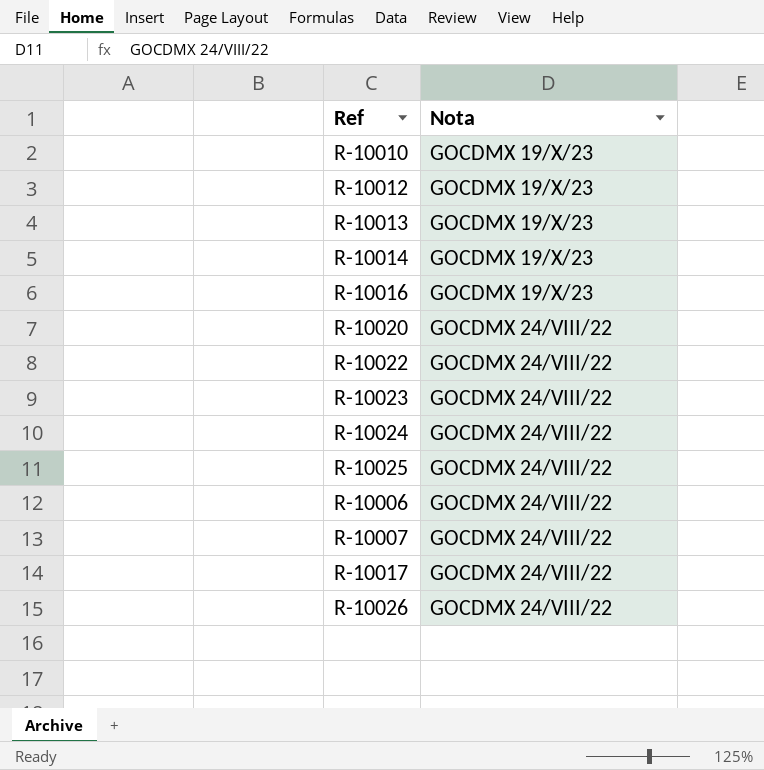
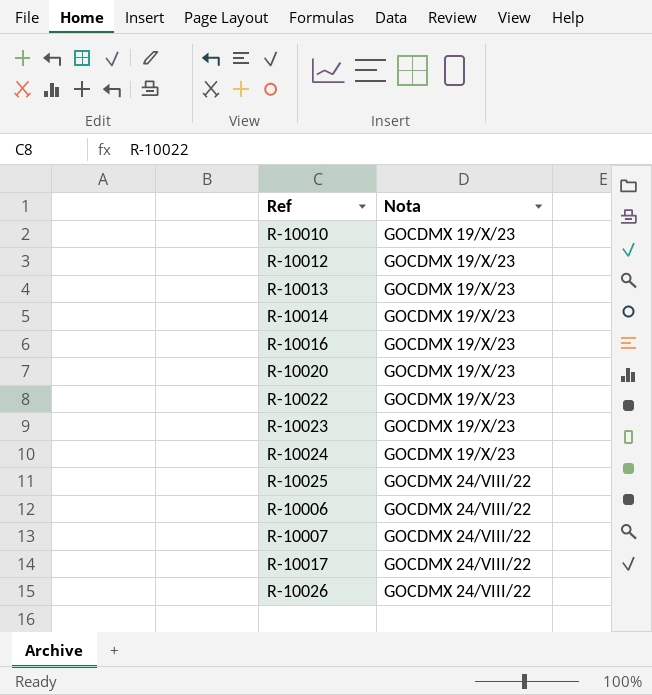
R-10020 | Nota: GOCDMX 24/VIII/22 -> GOCDMX 19/X/23
R-10022 | Nota: GOCDMX 24/VIII/22 -> GOCDMX 19/X/23
R-10023 | Nota: GOCDMX 24/VIII/22 -> GOCDMX 19/X/23
R-10024 | Nota: GOCDMX 24/VIII/22 -> GOCDMX 19/X/23

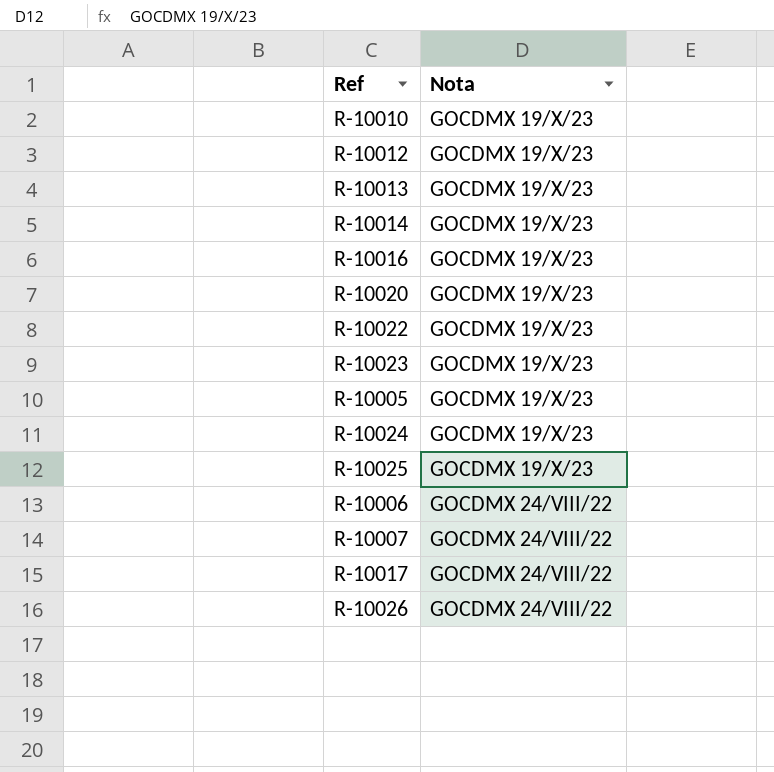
row R-10005: none -> GOCDMX 19/X/23
R-10025 | Nota: GOCDMX 24/VIII/22 -> GOCDMX 19/X/23

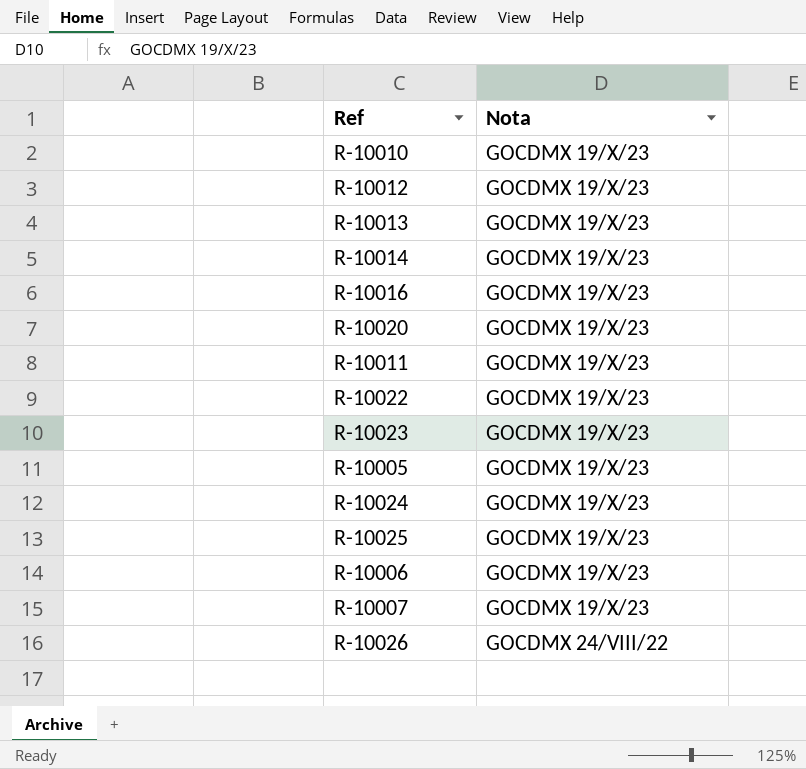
row R-10017: GOCDMX 24/VIII/22 -> none
row R-10011: none -> GOCDMX 19/X/23
R-10006 | Nota: GOCDMX 24/VIII/22 -> GOCDMX 19/X/23
R-10007 | Nota: GOCDMX 24/VIII/22 -> GOCDMX 19/X/23

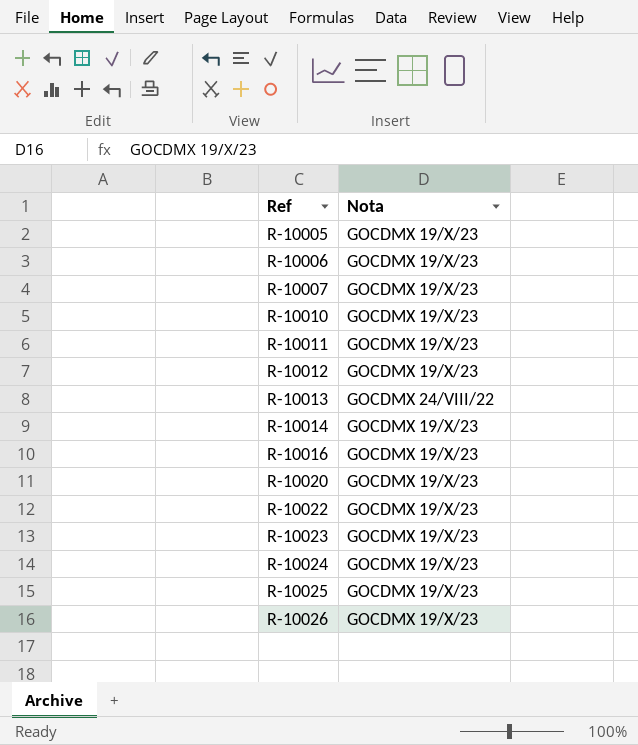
row order: Nota ascending -> Ref ascending
R-10013 | Nota: GOCDMX 19/X/23 -> GOCDMX 24/VIII/22
R-10026 | Nota: GOCDMX 24/VIII/22 -> GOCDMX 19/X/23

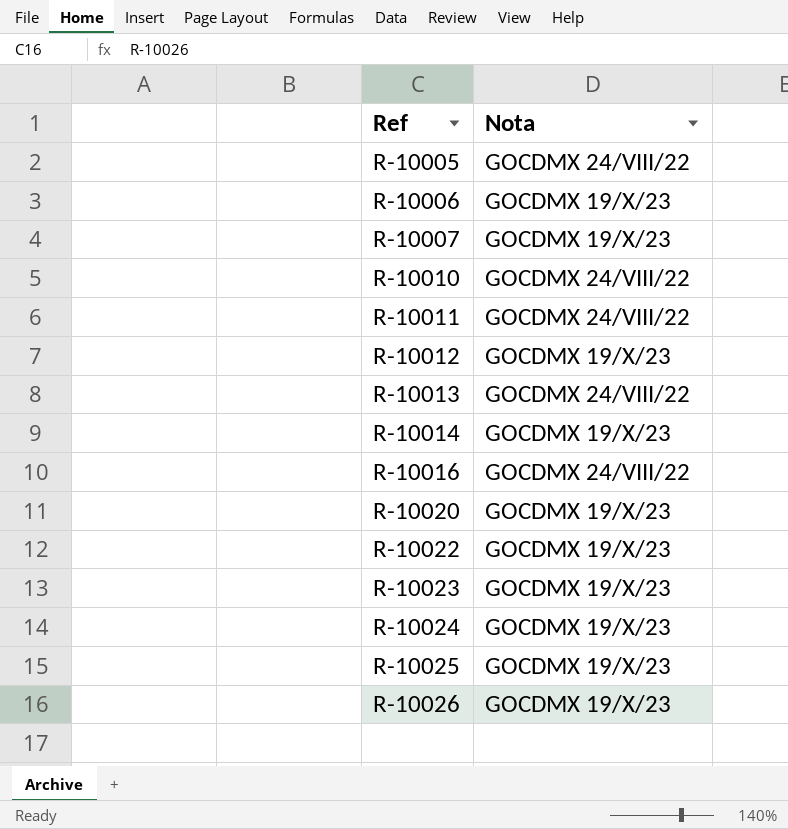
R-10005 | Nota: GOCDMX 19/X/23 -> GOCDMX 24/VIII/22
R-10010 | Nota: GOCDMX 19/X/23 -> GOCDMX 24/VIII/22
R-10011 | Nota: GOCDMX 19/X/23 -> GOCDMX 24/VIII/22
R-10016 | Nota: GOCDMX 19/X/23 -> GOCDMX 24/VIII/22

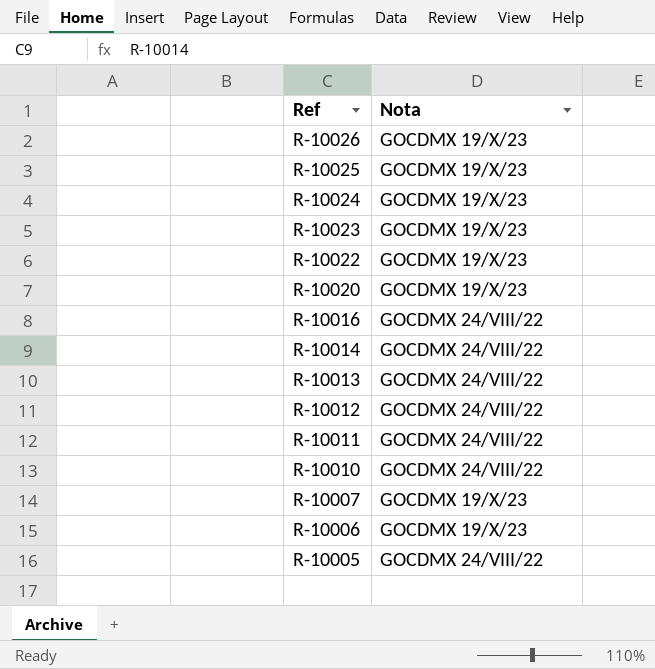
row order: Ref ascending -> Ref descending
R-10014 | Nota: GOCDMX 19/X/23 -> GOCDMX 24/VIII/22
R-10012 | Nota: GOCDMX 19/X/23 -> GOCDMX 24/VIII/22

